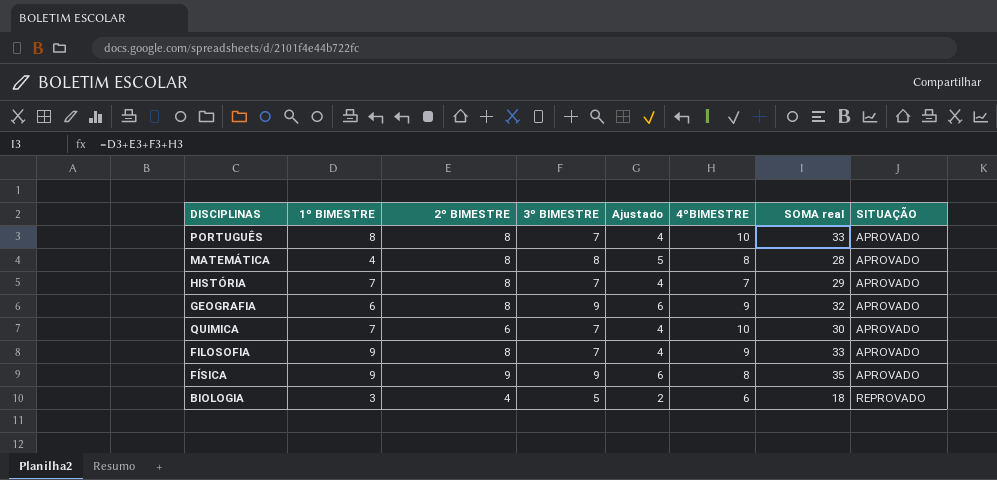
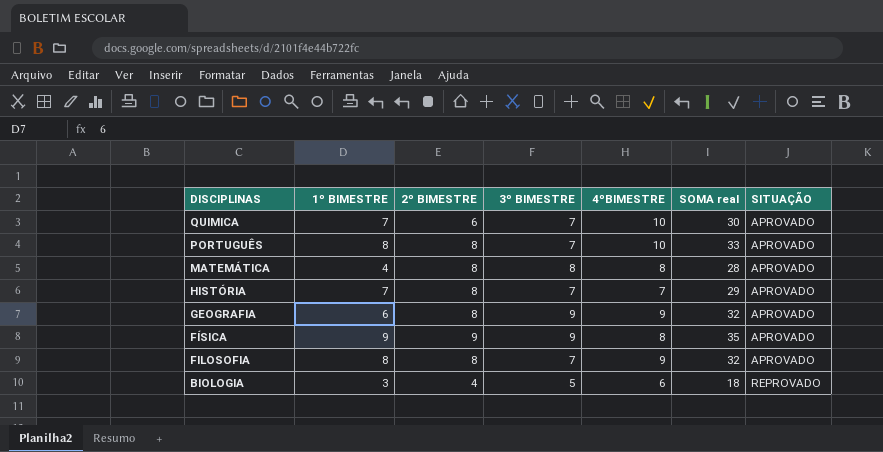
row order: SITUAÇÃO ascending -> DISCIPLINAS descending
column Ajustado | formula: [3º BIMESTRE] - 3 -> none
FILOSOFIA | 1º BIMESTRE: 9 -> 8
FILOSOFIA | SOMA real: 33 -> 32

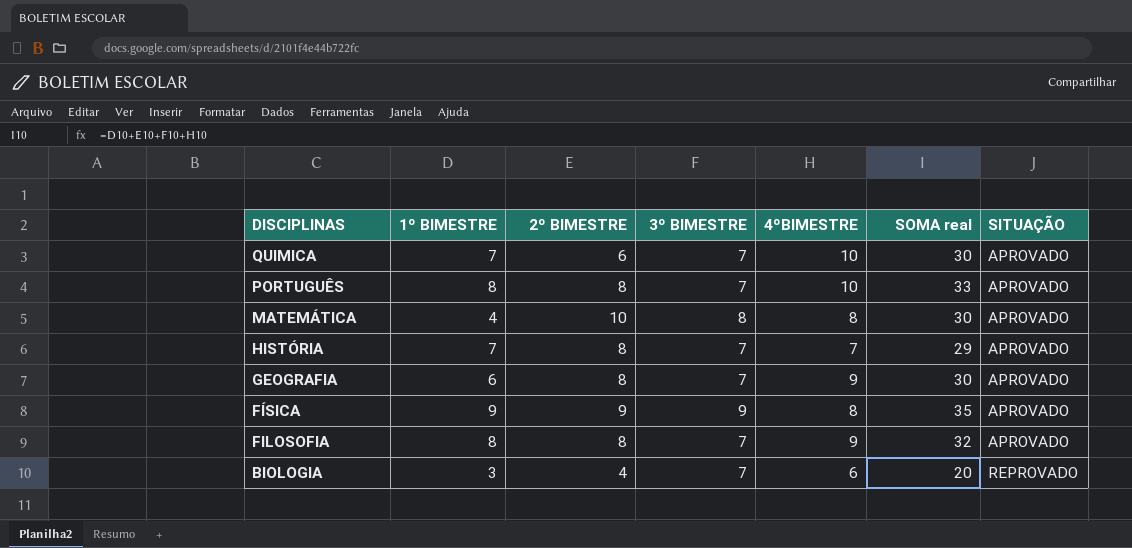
MATEMÁTICA | 2º BIMESTRE: 8 -> 10
MATEMÁTICA | SOMA real: 28 -> 30
GEOGRAFIA | 3º BIMESTRE: 9 -> 7
GEOGRAFIA | SOMA real: 32 -> 30
BIOLOGIA | 3º BIMESTRE: 5 -> 7
BIOLOGIA | SOMA real: 18 -> 20

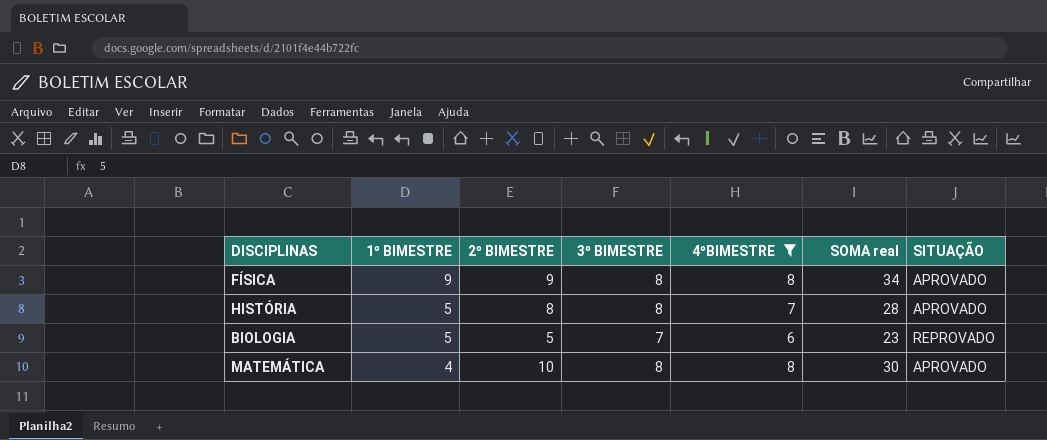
filter: none -> 4ºBIMESTRE <= 8
row order: DISCIPLINAS descending -> 1º BIMESTRE descending
FÍSICA | 3º BIMESTRE: 9 -> 8
FÍSICA | SOMA real: 35 -> 34
HISTÓRIA | 1º BIMESTRE: 7 -> 5
HISTÓRIA | 3º BIMESTRE: 7 -> 8
HISTÓRIA | SOMA real: 29 -> 28
BIOLOGIA | 1º BIMESTRE: 3 -> 5
BIOLOGIA | 2º BIMESTRE: 4 -> 5
BIOLOGIA | SOMA real: 20 -> 23

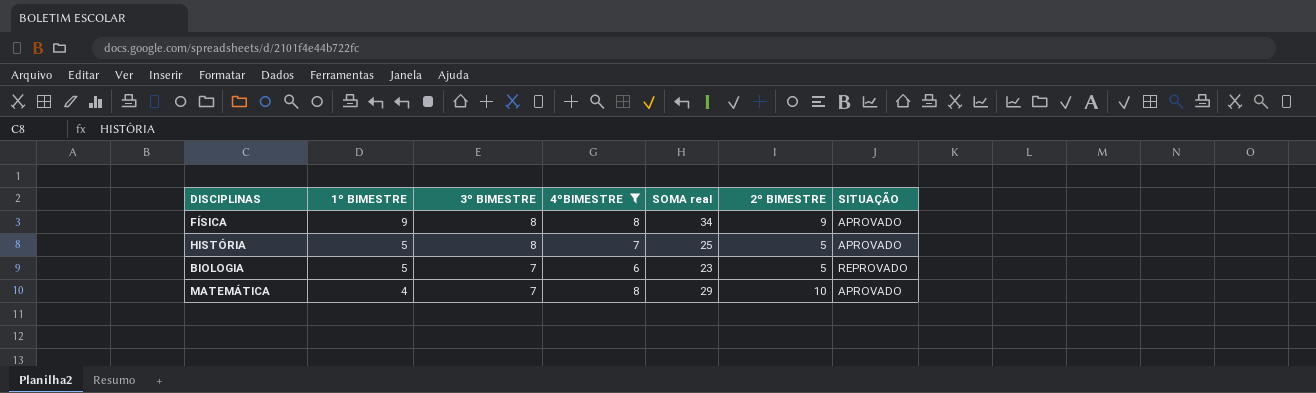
column 2º BIMESTRE | position: 3 -> 6
HISTÓRIA | SOMA real: 28 -> 25
HISTÓRIA | 2º BIMESTRE: 8 -> 5
MATEMÁTICA | 3º BIMESTRE: 8 -> 7
MATEMÁTICA | SOMA real: 30 -> 29

